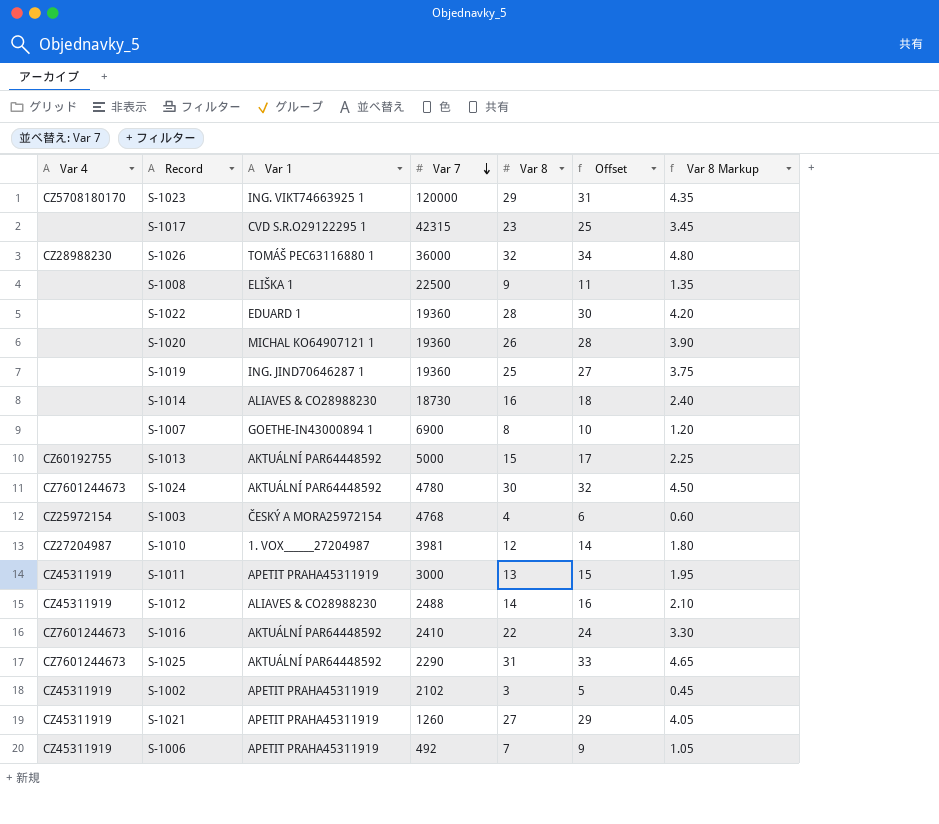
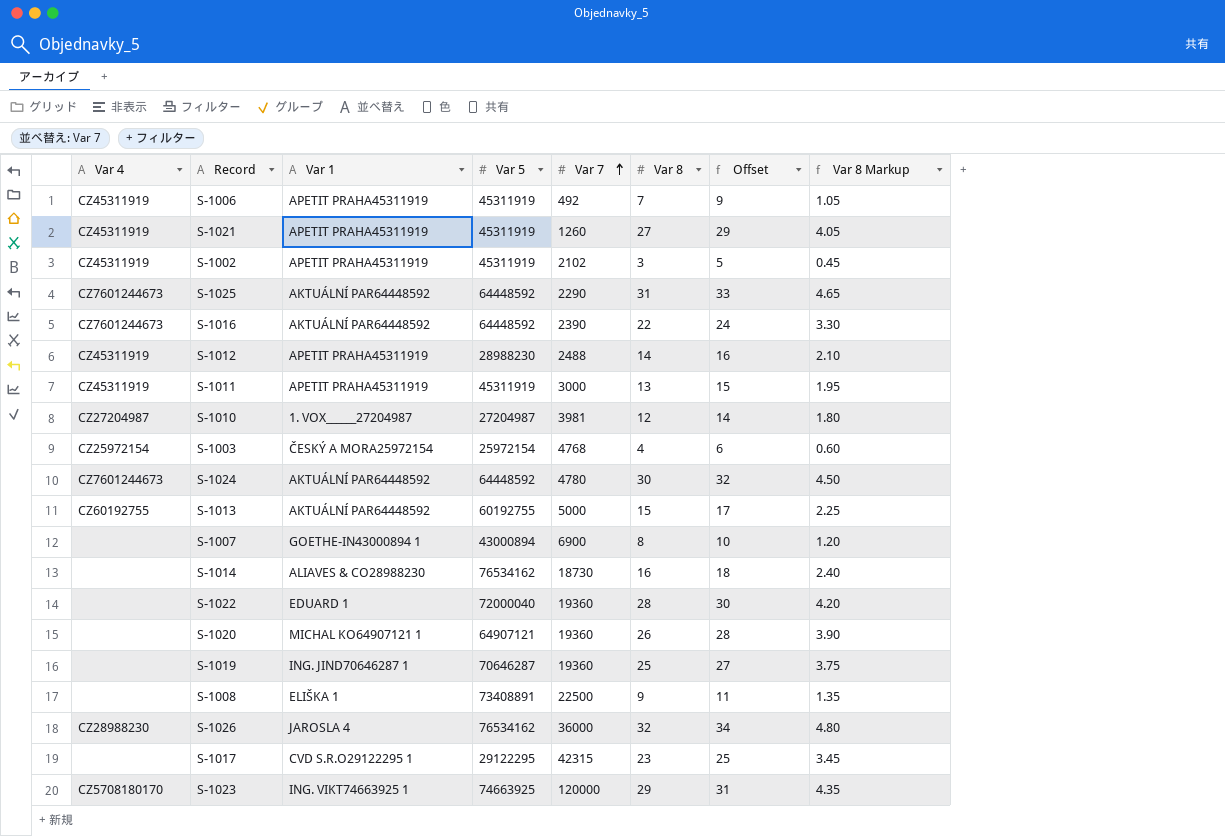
row order: Var 7 descending -> Var 7 ascending
column Var 5 | position: none -> 4
S-1016 | Var 7: 2410 -> 2390
S-1012 | Var 1: ALIAVES & CO28988230 -> APETIT PRAHA45311919
S-1026 | Var 1: TOMÁŠ PEC63116880 1 -> JAROSLA 4

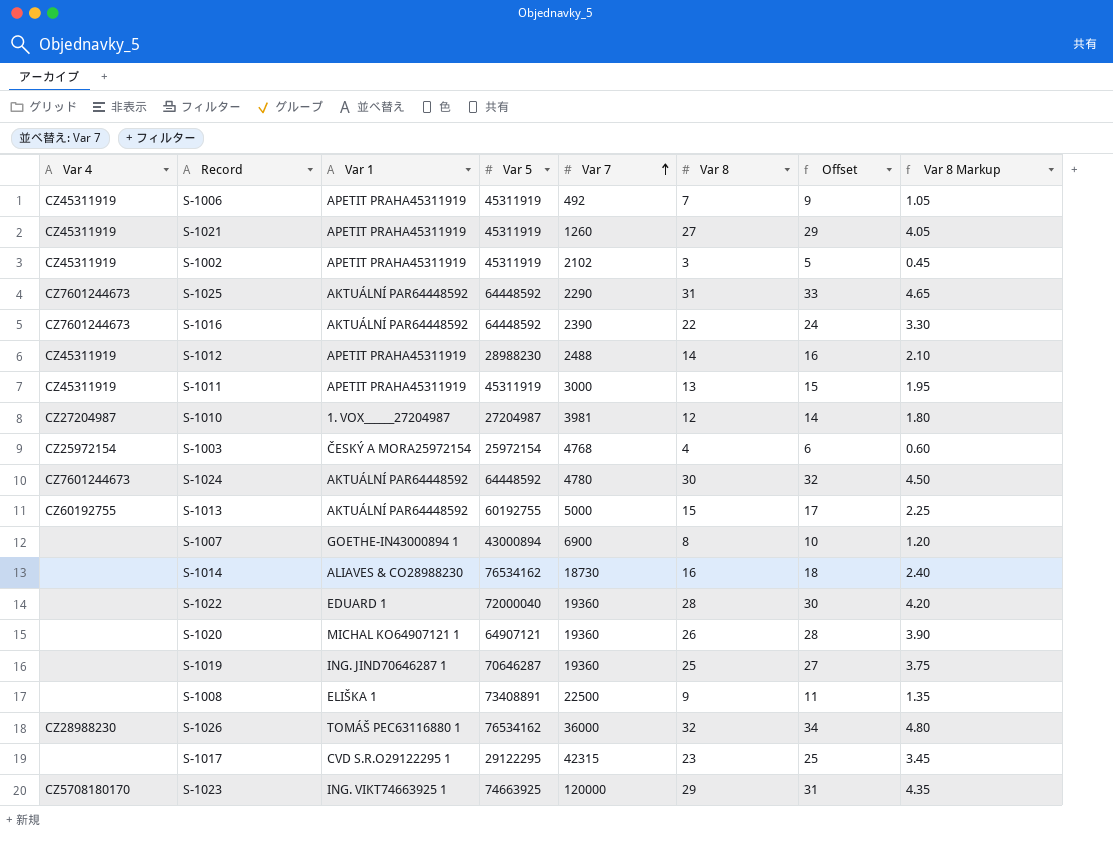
S-1026 | Var 1: JAROSLA 4 -> TOMÁŠ PEC63116880 1

